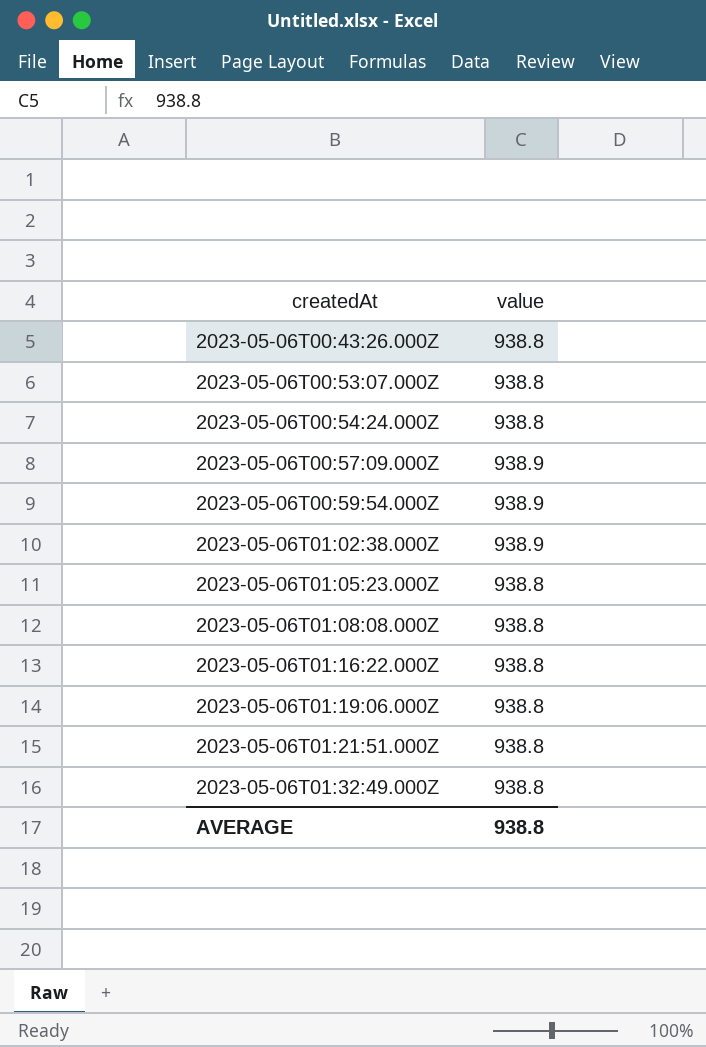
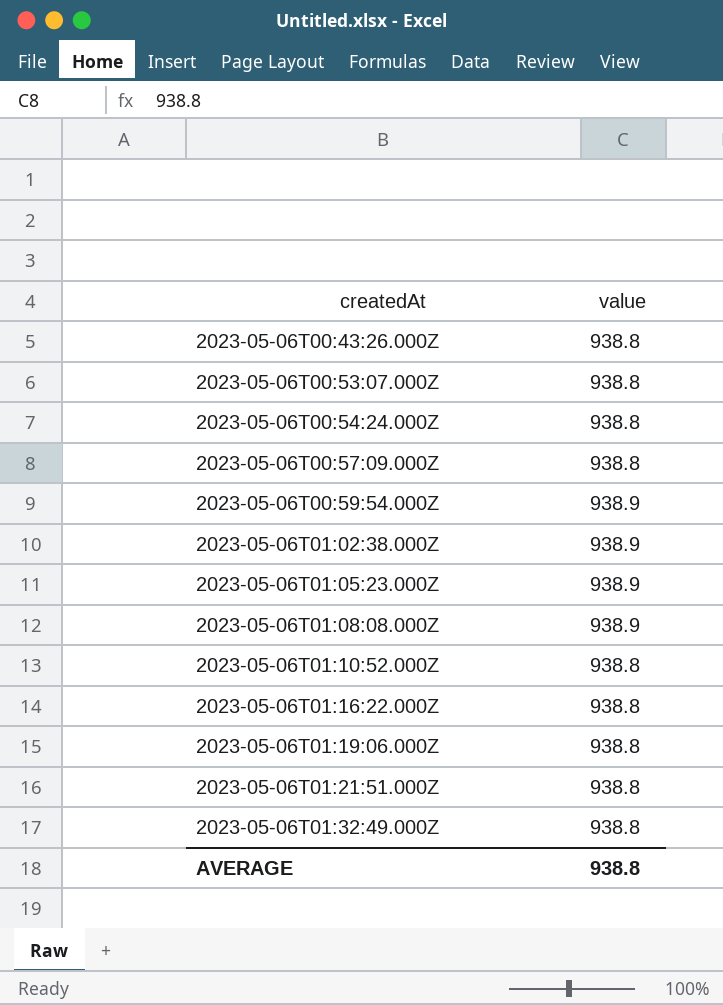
2023-05-06T00:57:09.000Z | value: 938.9 -> 938.8
2023-05-06T01:05:23.000Z | value: 938.8 -> 938.9
2023-05-06T01:08:08.000Z | value: 938.8 -> 938.9
row 2023-05-06T01:10:52.000Z: none -> 938.8

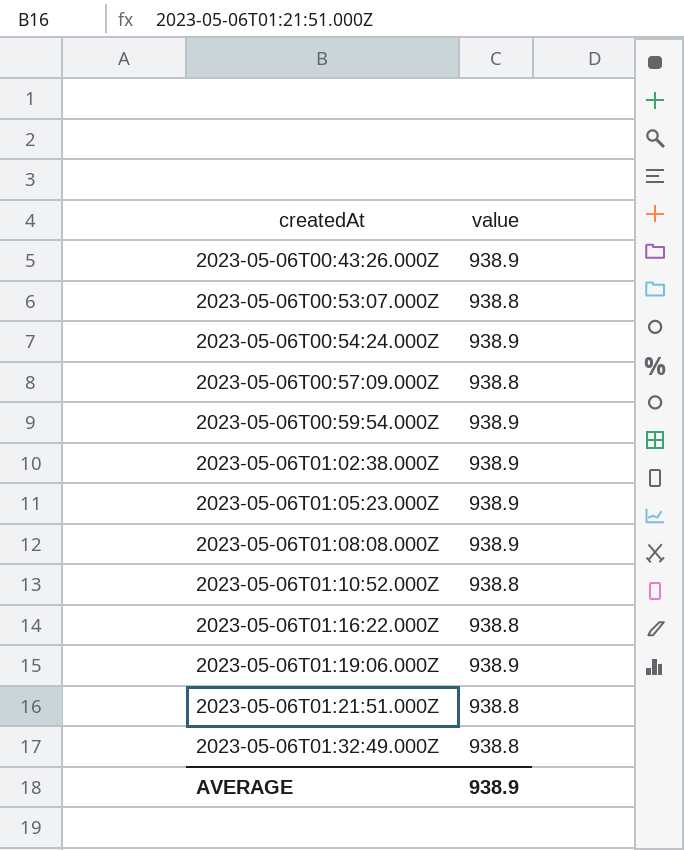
2023-05-06T00:43:26.000Z | value: 938.8 -> 938.9
2023-05-06T00:54:24.000Z | value: 938.8 -> 938.9
2023-05-06T01:19:06.000Z | value: 938.8 -> 938.9
AVERAGE | value: 938.8 -> 938.9

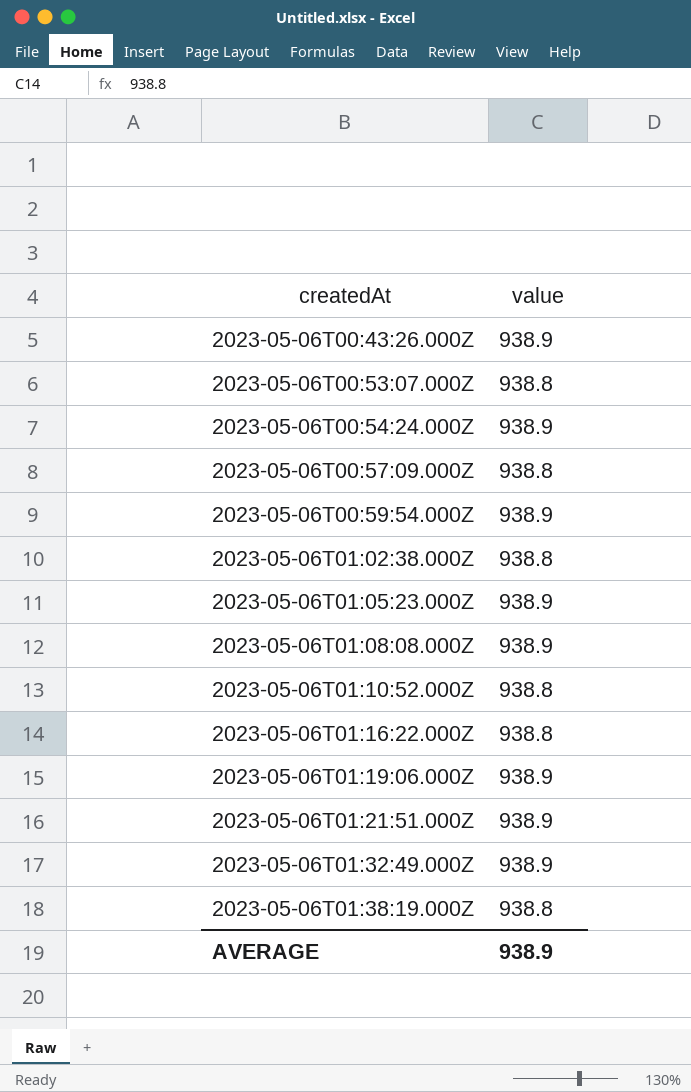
2023-05-06T01:02:38.000Z | value: 938.9 -> 938.8
2023-05-06T01:21:51.000Z | value: 938.8 -> 938.9
2023-05-06T01:32:49.000Z | value: 938.8 -> 938.9
row 2023-05-06T01:38:19.000Z: none -> 938.8

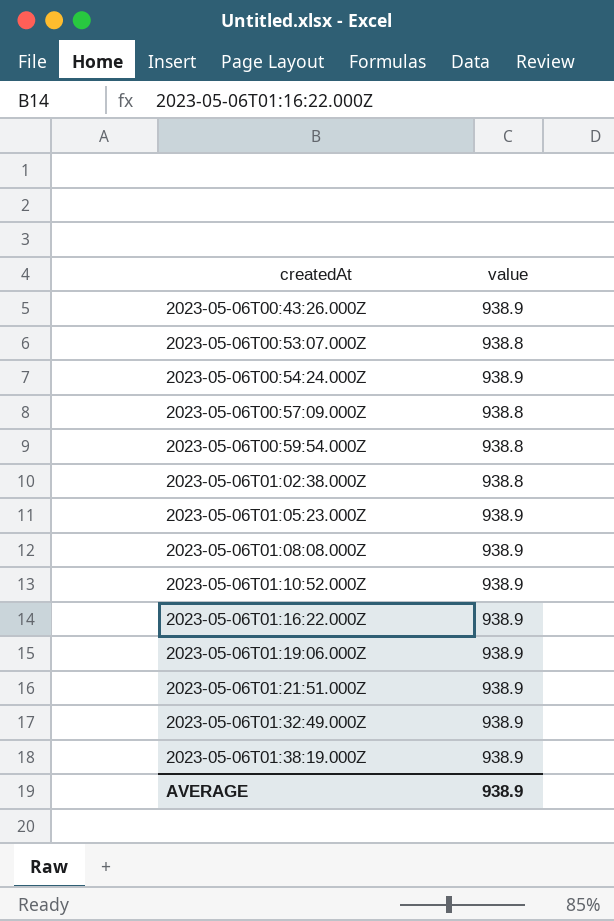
2023-05-06T00:59:54.000Z | value: 938.9 -> 938.8
2023-05-06T01:10:52.000Z | value: 938.8 -> 938.9
2023-05-06T01:16:22.000Z | value: 938.8 -> 938.9
2023-05-06T01:38:19.000Z | value: 938.8 -> 938.9

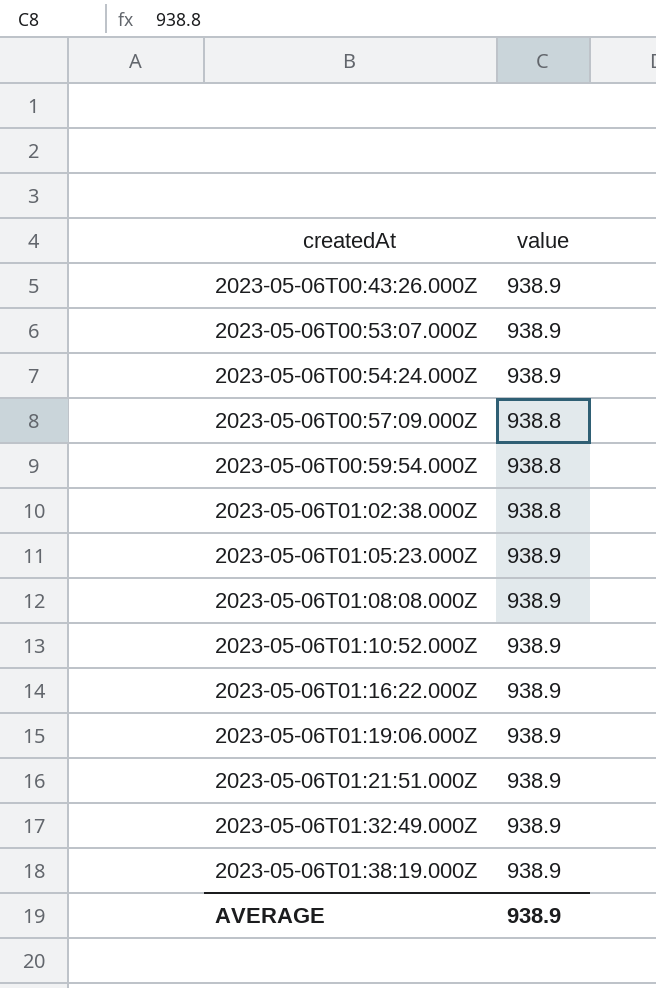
2023-05-06T00:53:07.000Z | value: 938.8 -> 938.9

